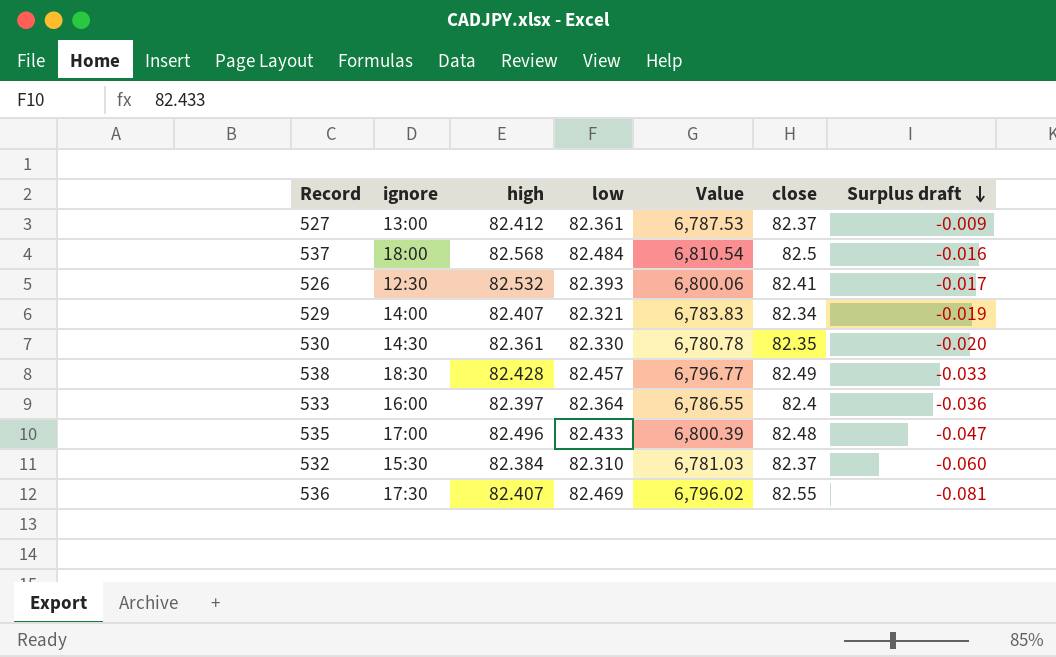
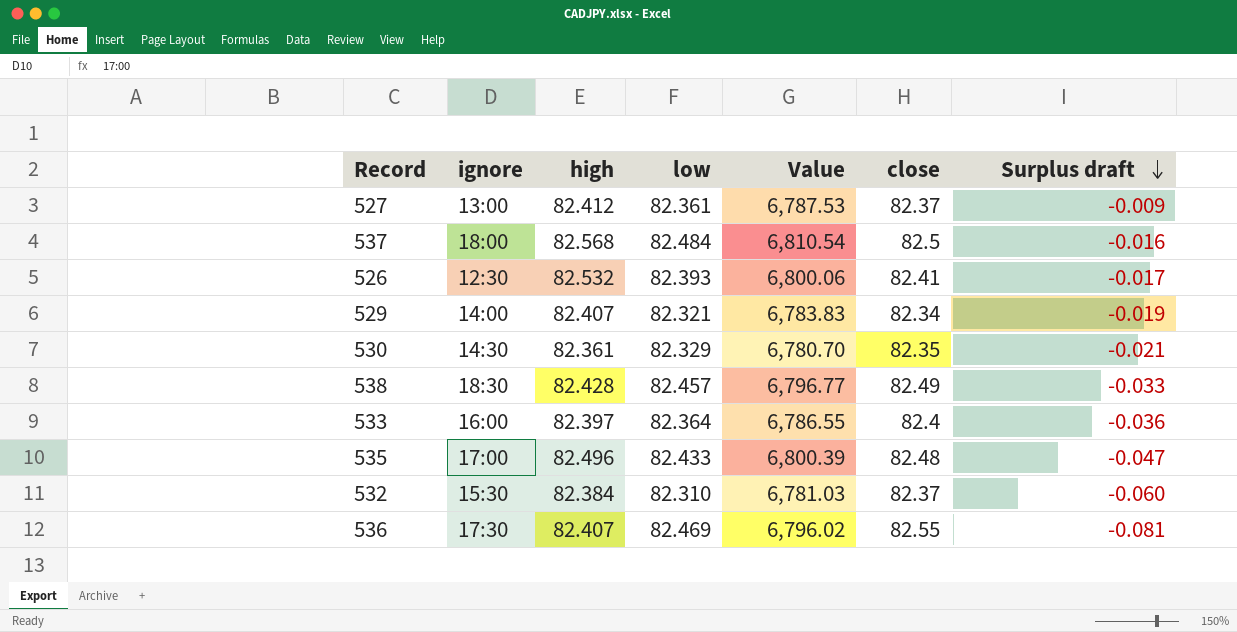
530 | low: 82.330 -> 82.329
530 | Value: 6,780.78 -> 6,780.70
530 | Surplus draft: -0.020 -> -0.021

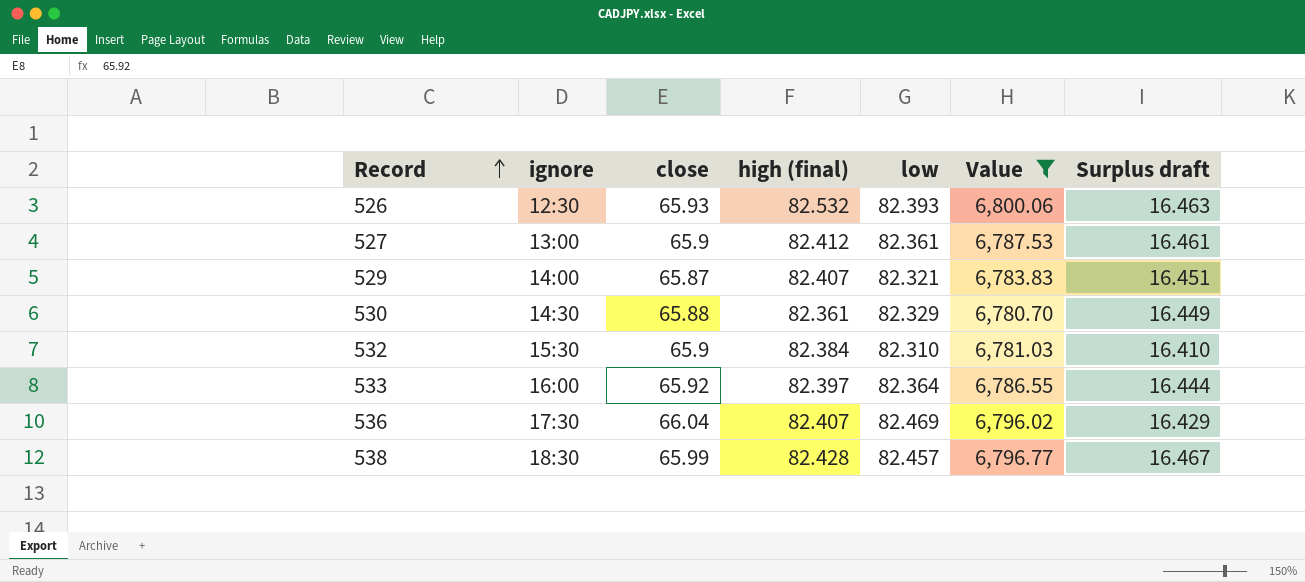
filter: none -> Value <= 6,800.06
row order: Surplus draft descending -> Record ascending
column close | position: 6 -> 3
column name: high -> high (final)
526 | close: 82.41 -> 65.93
526 | Surplus draft: -0.017 -> 16.463
527 | close: 82.37 -> 65.9
527 | Surplus draft: -0.009 -> 16.461
529 | close: 82.34 -> 65.87
529 | Surplus draft: -0.019 -> 16.451
530 | close: 82.35 -> 65.88
530 | Surplus draft: -0.021 -> 16.449
532 | close: 82.37 -> 65.9
532 | Surplus draft: -0.060 -> 16.410
533 | close: 82.4 -> 65.92
533 | Surplus draft: -0.036 -> 16.444
536 | close: 82.55 -> 66.04
536 | Surplus draft: -0.081 -> 16.429
538 | close: 82.49 -> 65.99
538 | Surplus draft: -0.033 -> 16.467

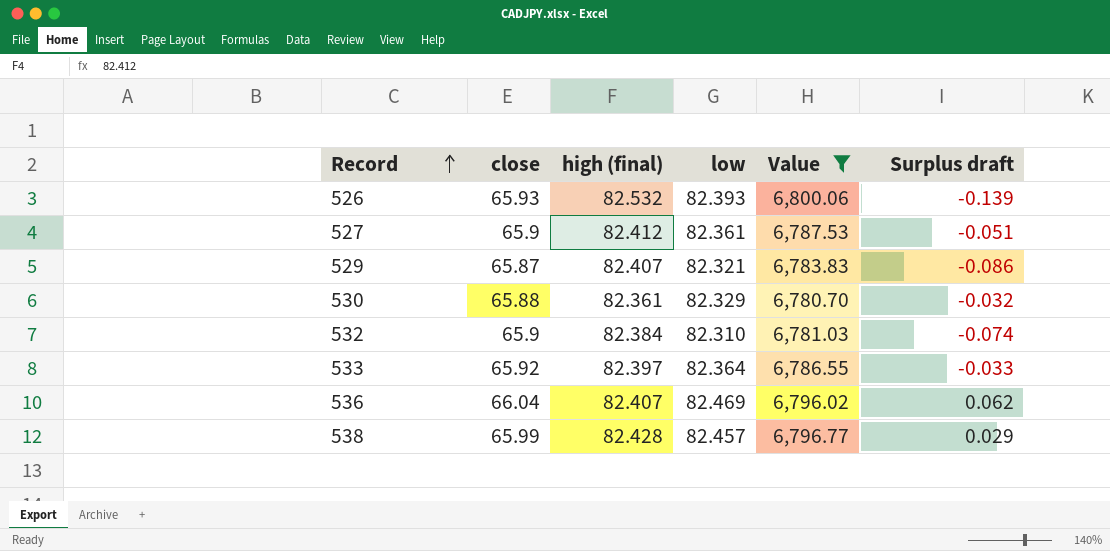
column ignore | position: 2 -> none
column Surplus draft | formula: [low] - [close] -> [low] - [high (final)]

